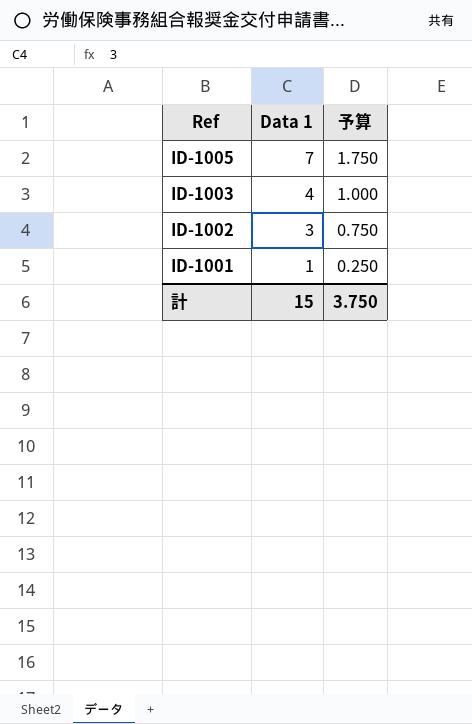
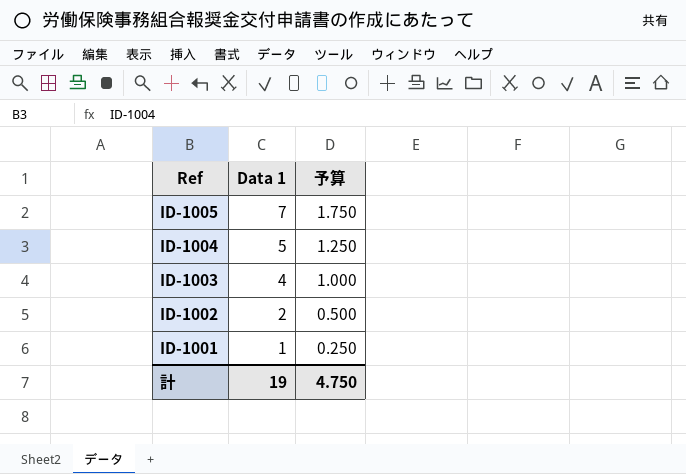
row ID-1004: none -> 5 | 1.250
ID-1002 | Data 1: 3 -> 2
ID-1002 | 予算: 0.750 -> 0.500
計 | Data 1: 15 -> 19
計 | 予算: 3.750 -> 4.750

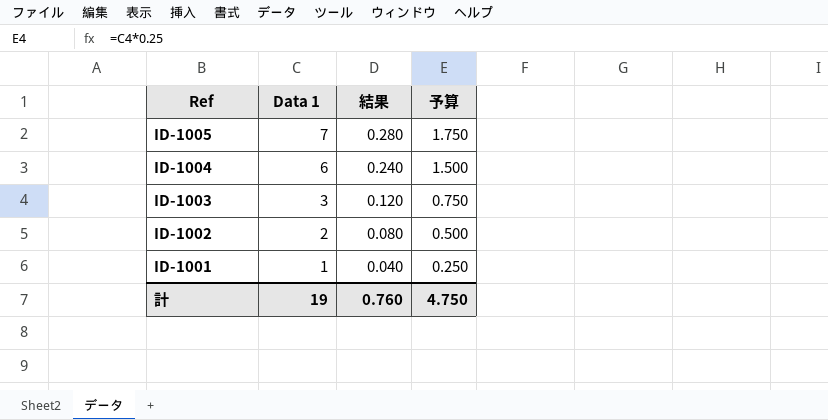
column 結果 | formula: none -> [Data 1] * 0.04
ID-1004 | Data 1: 5 -> 6
ID-1004 | 予算: 1.250 -> 1.500
ID-1003 | Data 1: 4 -> 3
ID-1003 | 予算: 1.000 -> 0.750

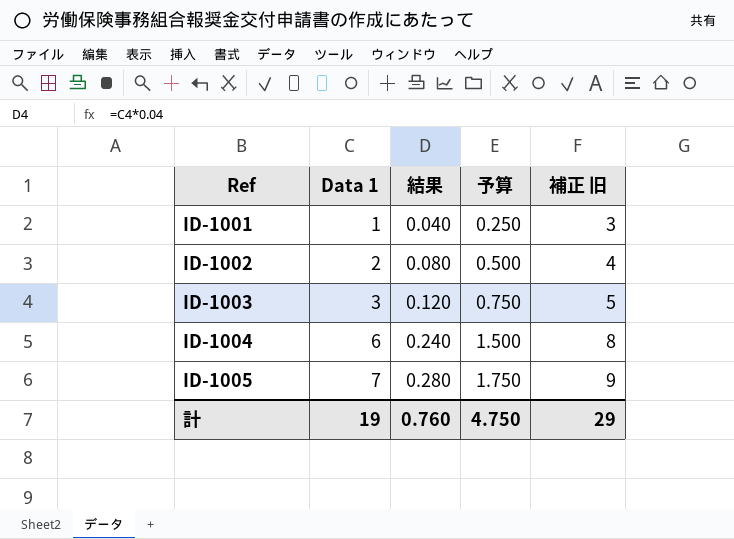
row order: Ref descending -> Ref ascending
column 補正 旧 | formula: none -> [Data 1] + 2

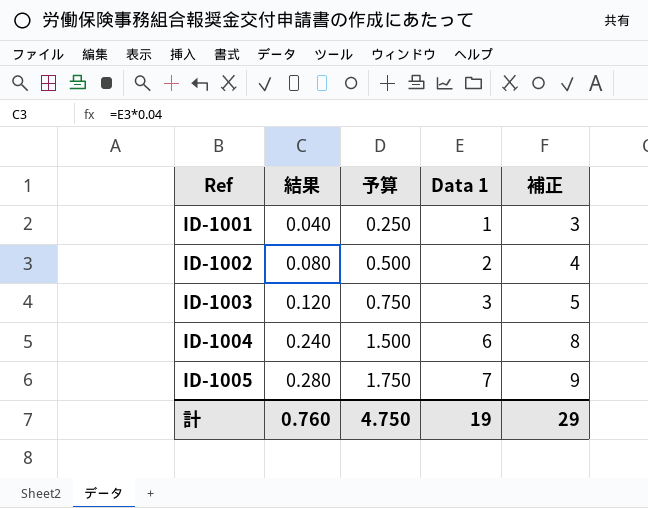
column Data 1 | position: 2 -> 4
column name: 補正 旧 -> 補正

